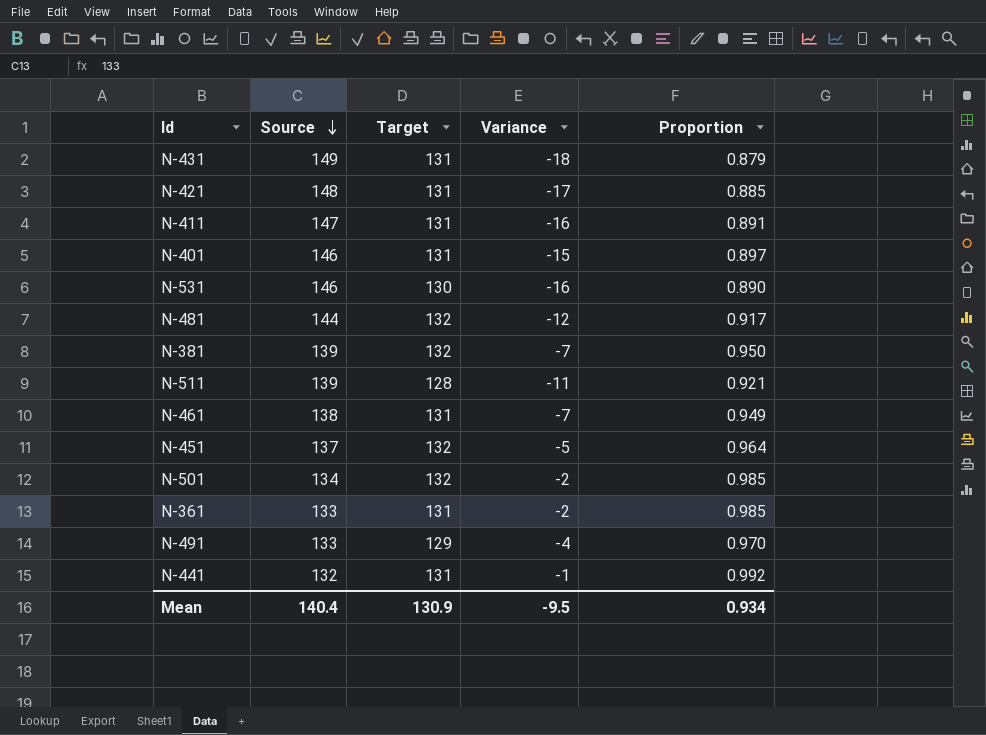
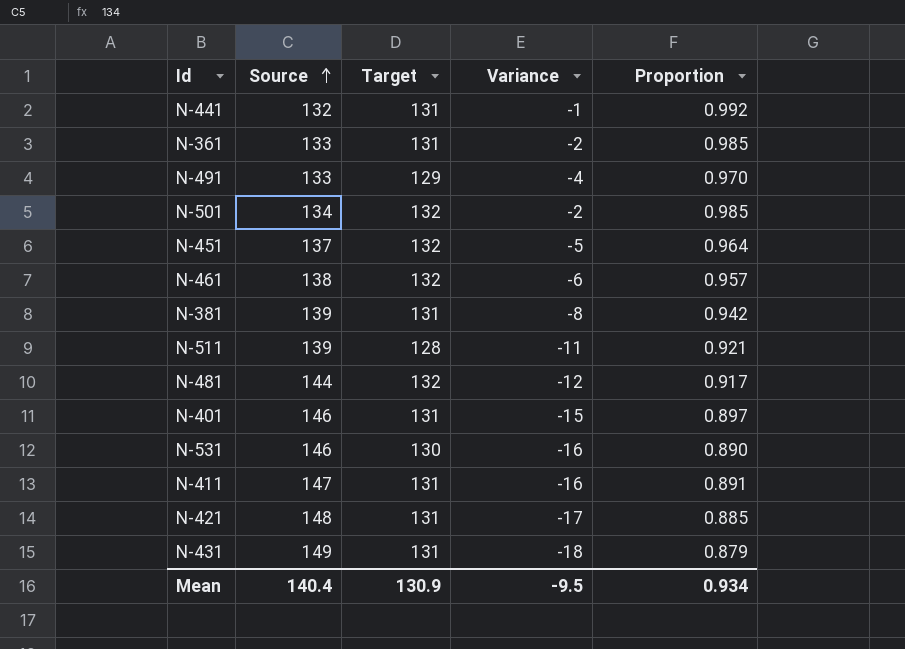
row order: Source descending -> Source ascending
N-461 | Target: 131 -> 132
N-461 | Variance: -7 -> -6
N-461 | Proportion: 0.949 -> 0.957
N-381 | Target: 132 -> 131
N-381 | Variance: -7 -> -8
N-381 | Proportion: 0.950 -> 0.942

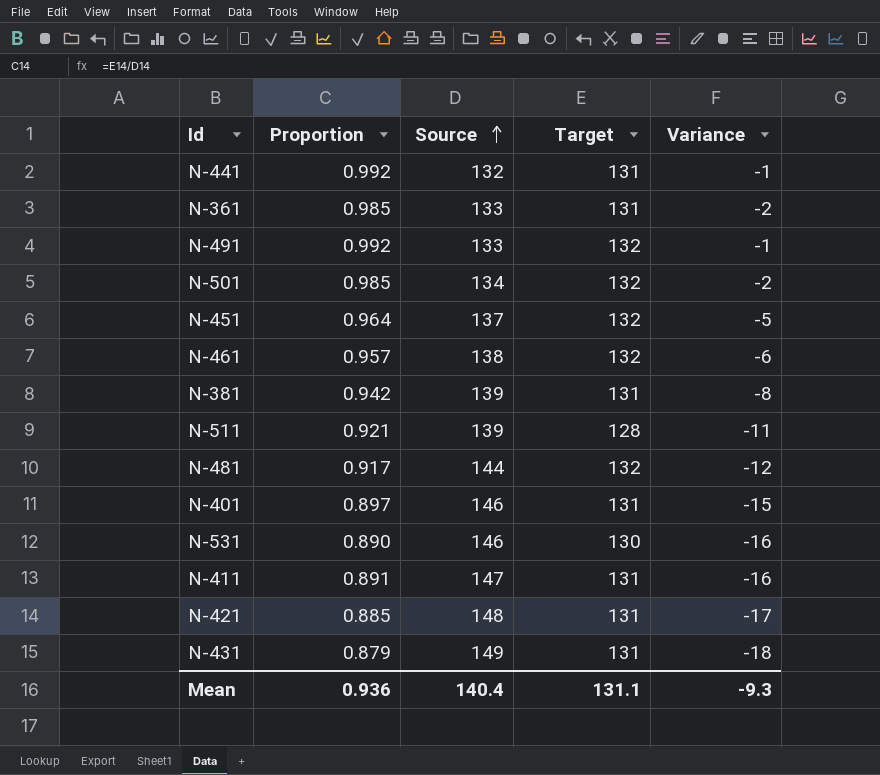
column Proportion | position: 5 -> 2
N-491 | Proportion: 0.970 -> 0.992
N-491 | Target: 129 -> 132
N-491 | Variance: -4 -> -1
Mean | Proportion: 0.934 -> 0.936
Mean | Target: 130.9 -> 131.1
Mean | Variance: -9.5 -> -9.3

